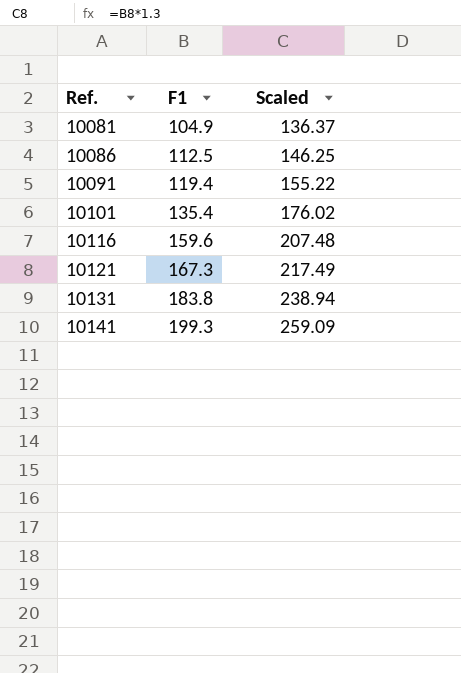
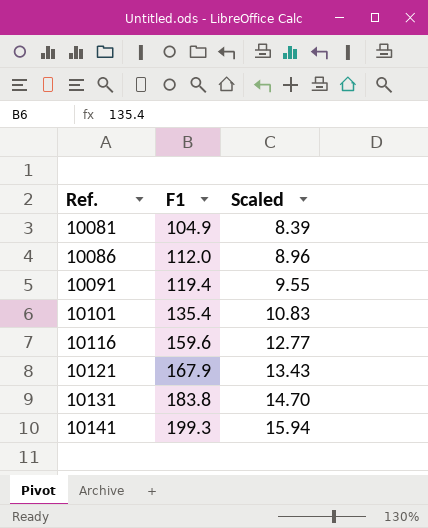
column Scaled | formula: [F1] * 1.3 -> [F1] * 0.08
10086 | F1: 112.5 -> 112.0
10121 | F1: 167.3 -> 167.9

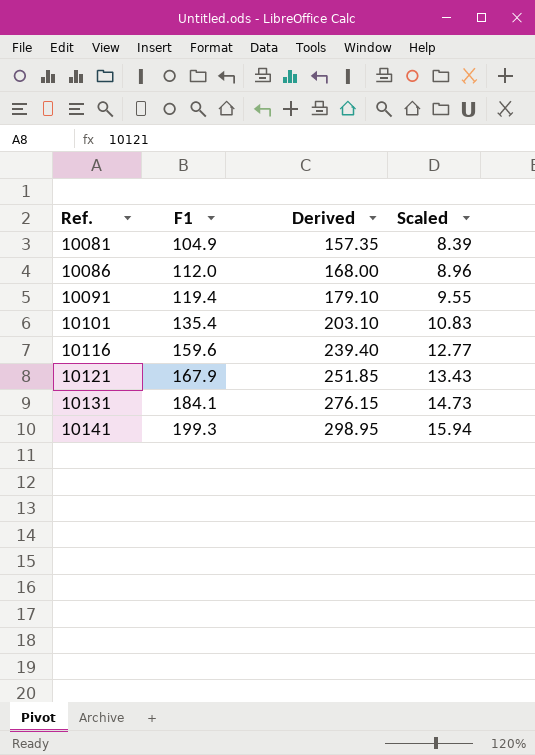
column Derived | formula: none -> [F1] * 1.5
10131 | F1: 183.8 -> 184.1
10131 | Scaled: 14.70 -> 14.73

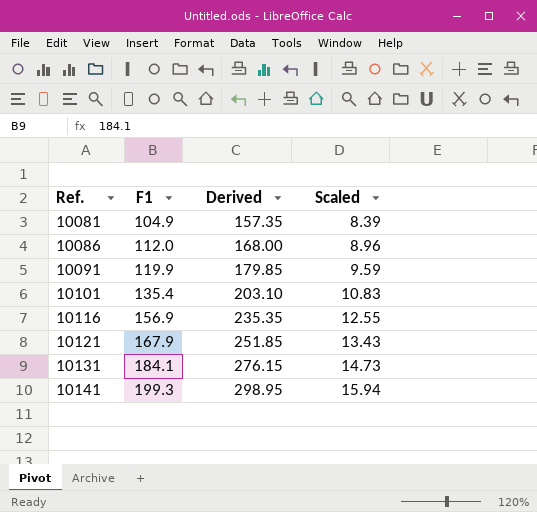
10091 | F1: 119.4 -> 119.9
10091 | Derived: 179.10 -> 179.85
10091 | Scaled: 9.55 -> 9.59
10116 | F1: 159.6 -> 156.9
10116 | Derived: 239.40 -> 235.35
10116 | Scaled: 12.77 -> 12.55

